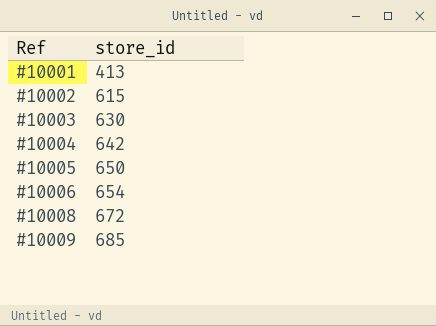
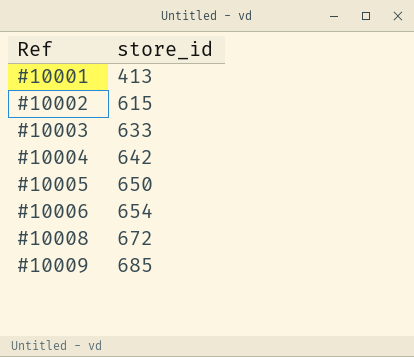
#10003 | store_id: 630 -> 633

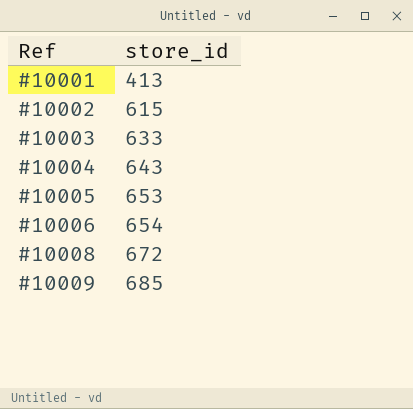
#10004 | store_id: 642 -> 643
#10005 | store_id: 650 -> 653

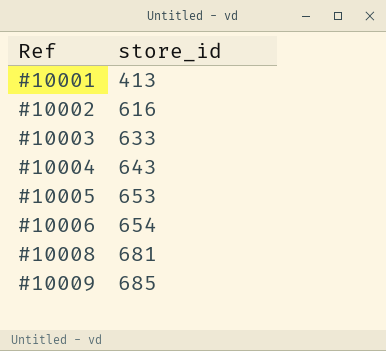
#10002 | store_id: 615 -> 616
#10008 | store_id: 672 -> 681

